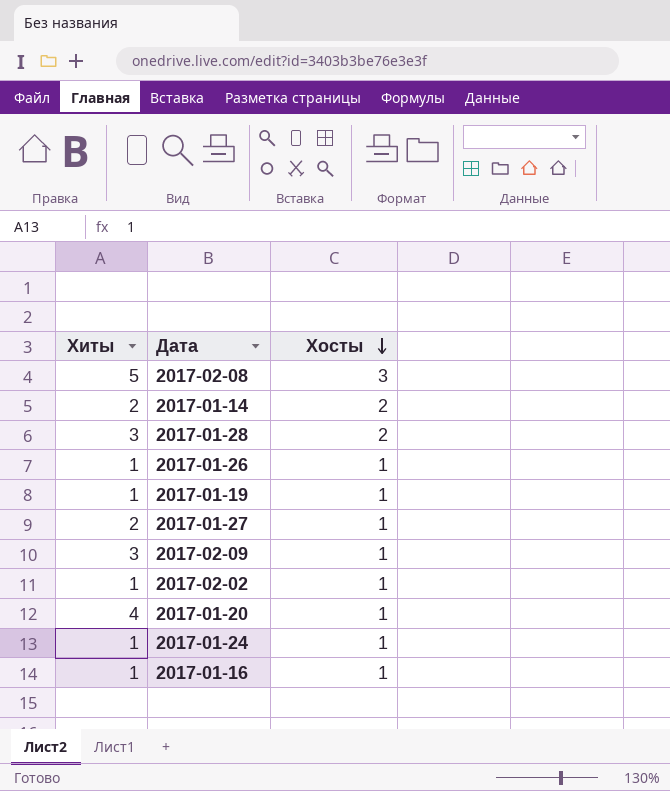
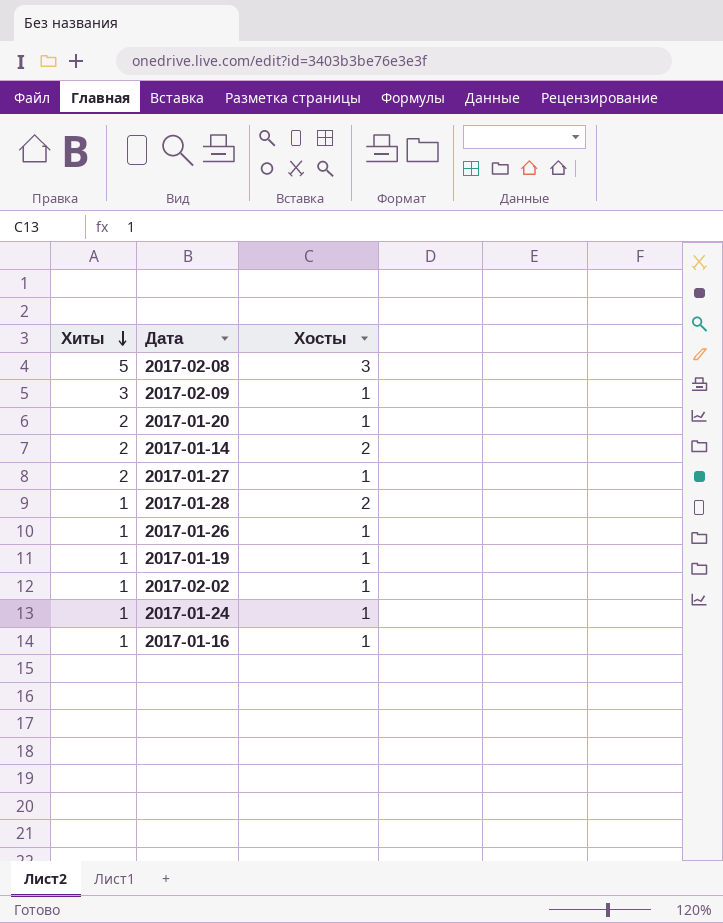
row order: Хосты descending -> Хиты descending
2017-01-20 | Хиты: 4 -> 2
2017-01-28 | Хиты: 3 -> 1

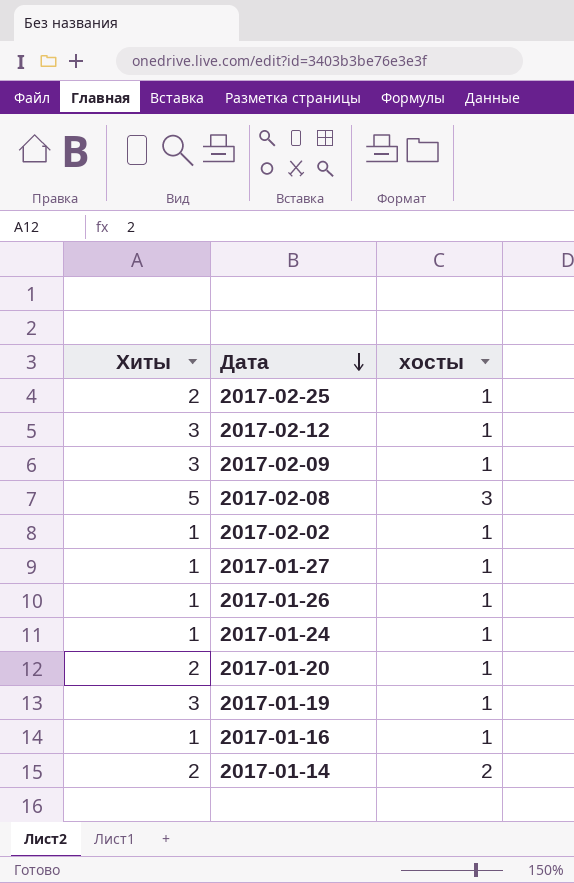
row order: Хиты descending -> Дата descending
column name: Хосты -> хосты
row 2017-01-28: 1 | 2 -> none
row 2017-02-25: none -> 2 | 1
row 2017-02-12: none -> 3 | 1
2017-01-27 | Хиты: 2 -> 1
2017-01-19 | Хиты: 1 -> 3

